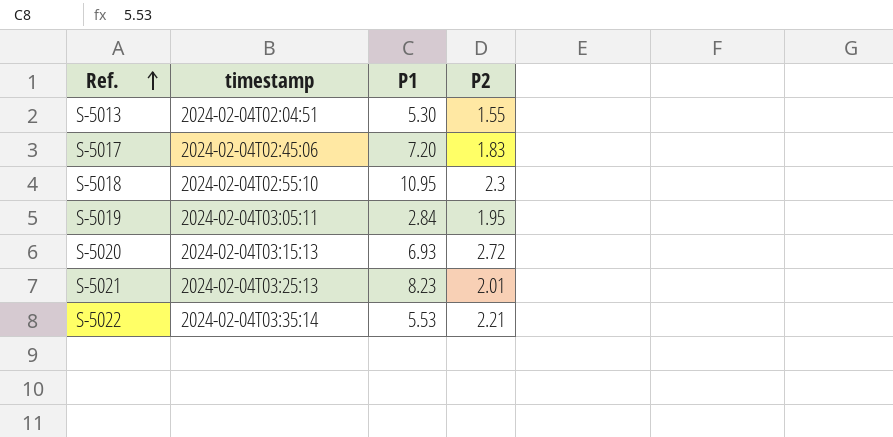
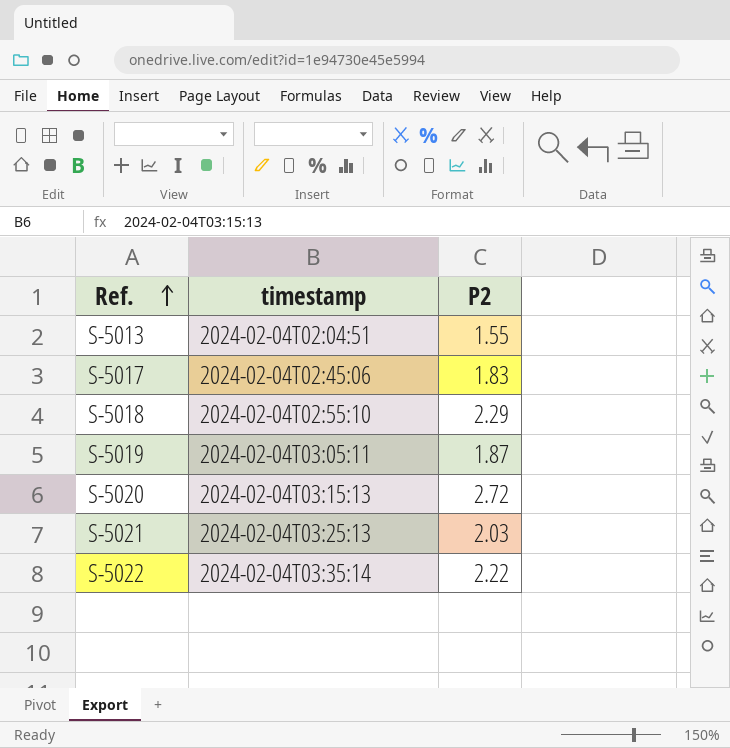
column P1 | position: 3 -> none
S-5018 | P2: 2.3 -> 2.29
S-5019 | P2: 1.95 -> 1.87
S-5021 | P2: 2.01 -> 2.03
S-5022 | P2: 2.21 -> 2.22

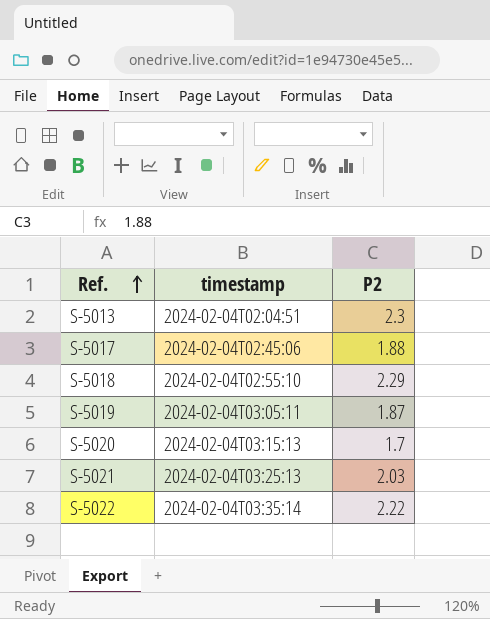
S-5013 | P2: 1.55 -> 2.3
S-5017 | P2: 1.83 -> 1.88
S-5020 | P2: 2.72 -> 1.7

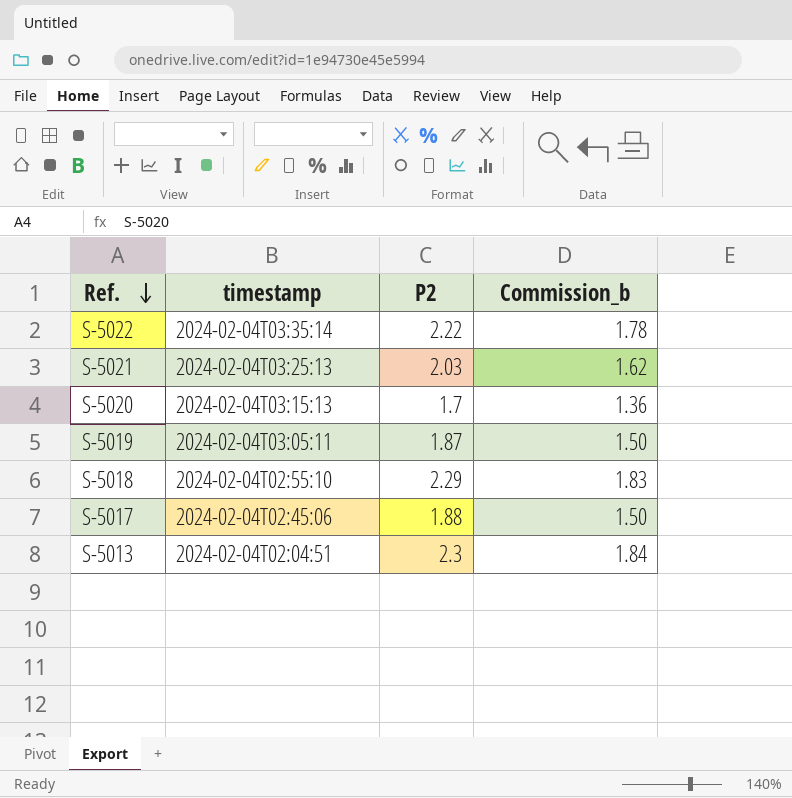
row order: Ref. ascending -> Ref. descending
column Commission_b | formula: none -> [P2] * 0.8

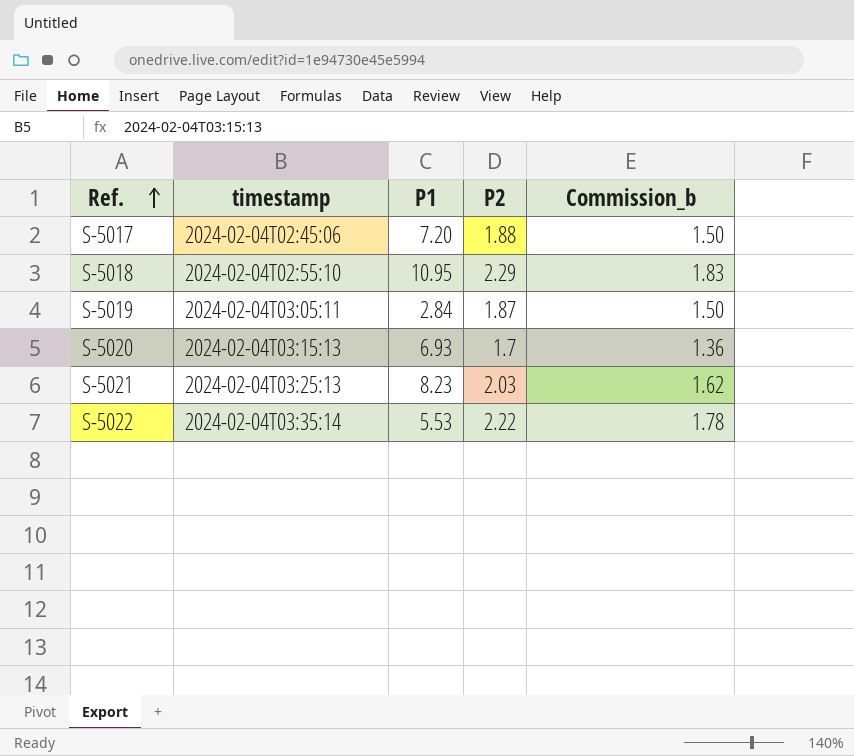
row order: Ref. descending -> Ref. ascending
column P1 | position: none -> 3
row S-5013: 2024-02-04T02:04:51 | 2.3 | 1.84 -> none

